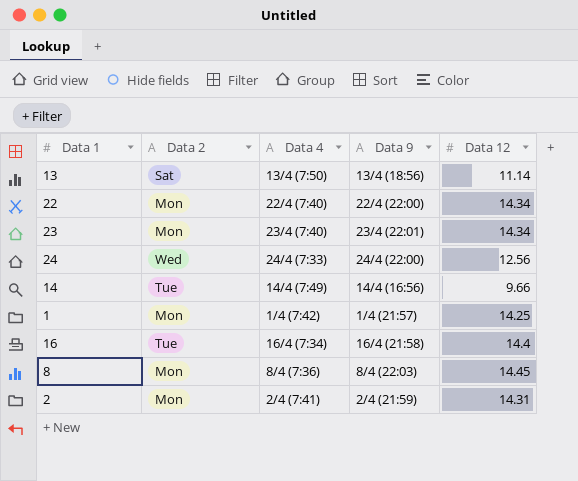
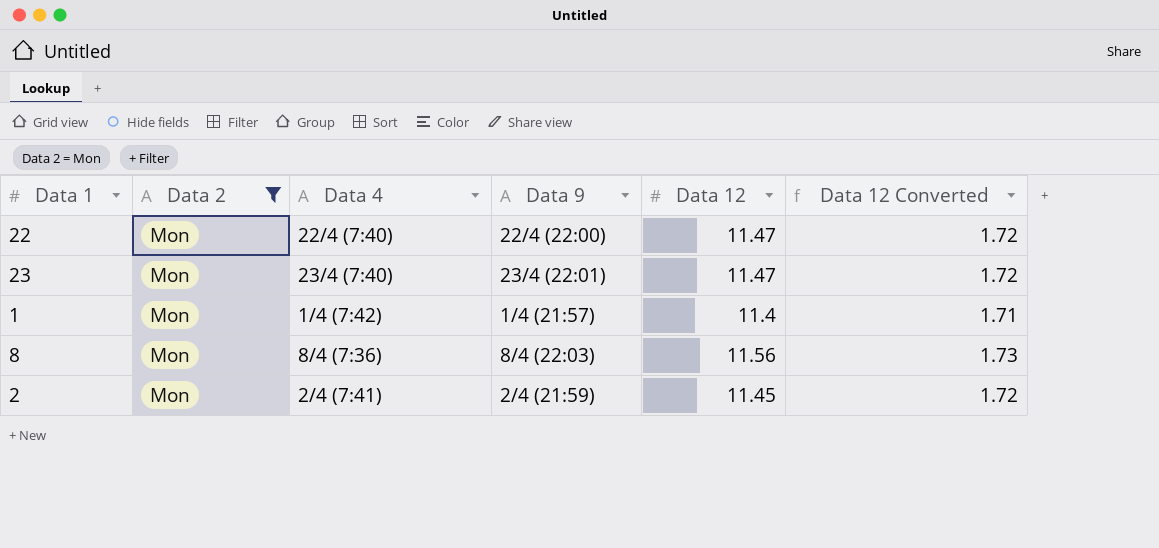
filter: none -> Data 2 = Mon
column Data 12 Converted | formula: none -> [Data 12] * 0.15
22 | Data 12: 14.34 -> 11.47
23 | Data 12: 14.34 -> 11.47
1 | Data 12: 14.25 -> 11.4
8 | Data 12: 14.45 -> 11.56
2 | Data 12: 14.31 -> 11.45

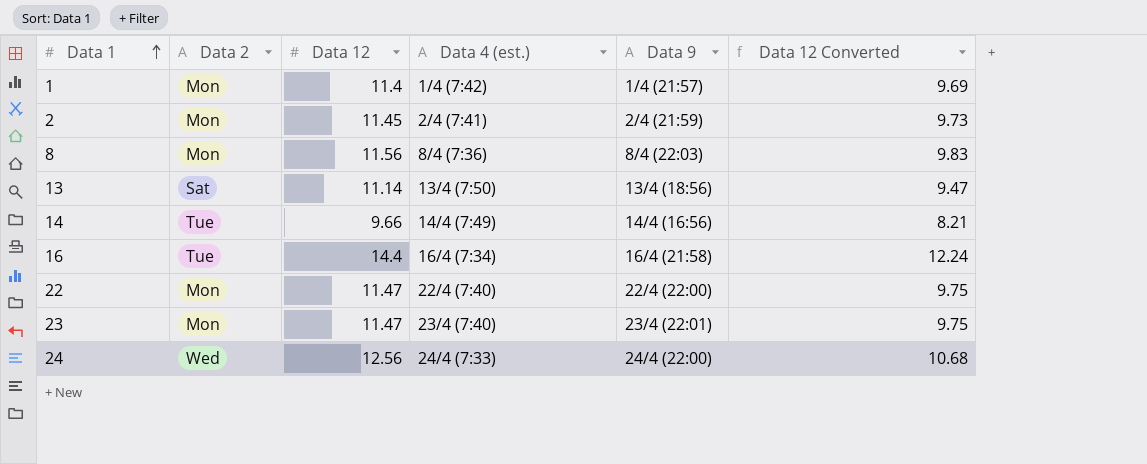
filter: Data 2 = Mon -> none
row order: none -> Data 1 ascending
column Data 12 | position: 5 -> 3
column name: Data 4 -> Data 4 (est.)
column Data 12 Converted | formula: [Data 12] * 0.15 -> [Data 12] * 0.85

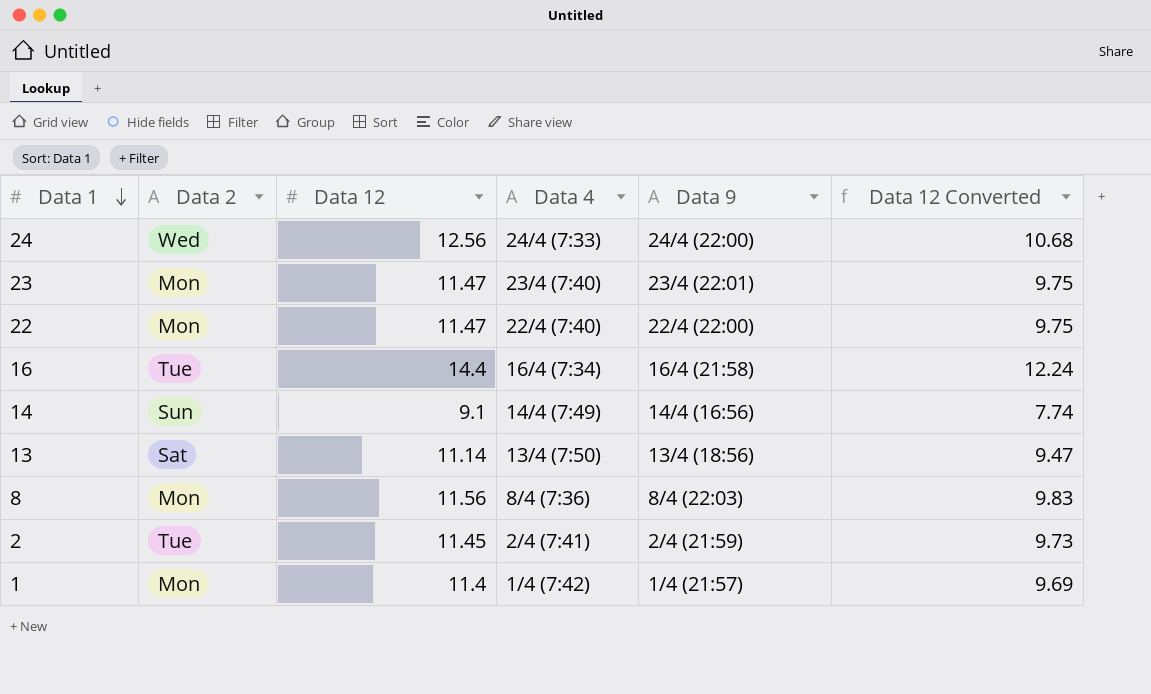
row order: Data 1 ascending -> Data 1 descending
column name: Data 4 (est.) -> Data 4
14 | Data 2: Tue -> Sun
14 | Data 12: 9.66 -> 9.1
14 | Data 12 Converted: 8.21 -> 7.74
2 | Data 2: Mon -> Tue

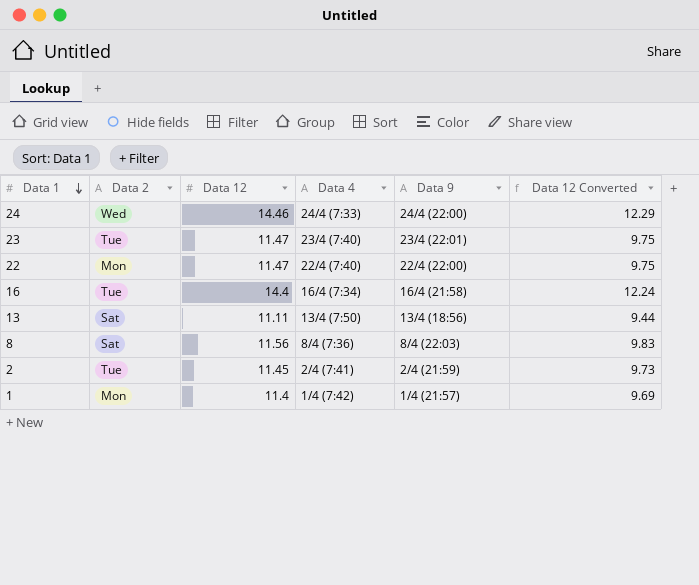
row 14: Sun | 9.1 | 14/4 (7:49) | 14/4 (16:56) | 7.74 -> none
24 | Data 12: 12.56 -> 14.46
24 | Data 12 Converted: 10.68 -> 12.29
23 | Data 2: Mon -> Tue
13 | Data 12: 11.14 -> 11.11
13 | Data 12 Converted: 9.47 -> 9.44
8 | Data 2: Mon -> Sat

